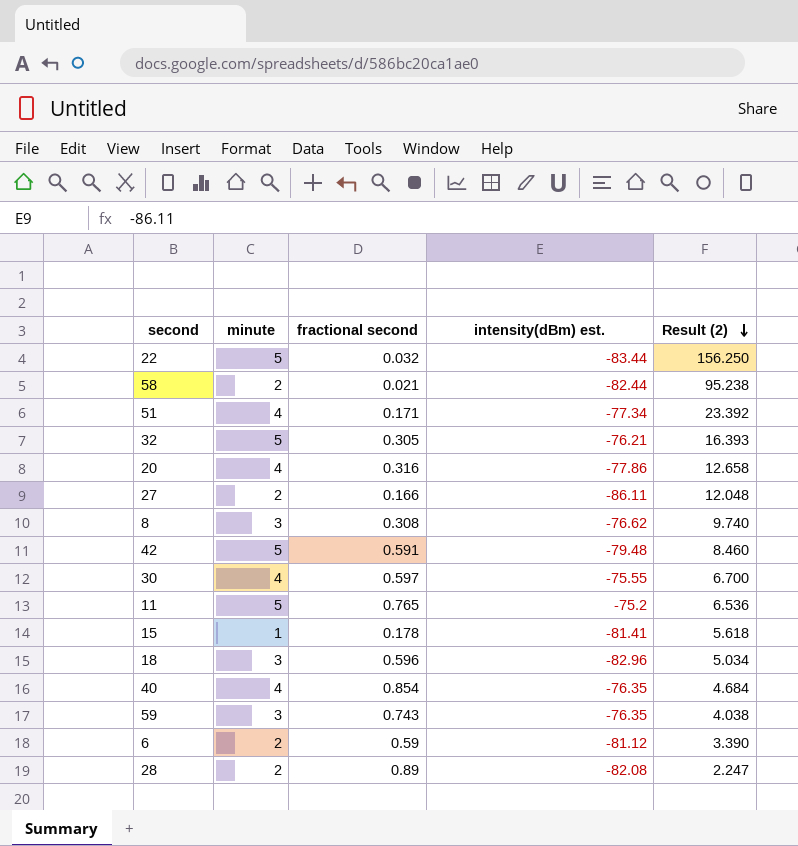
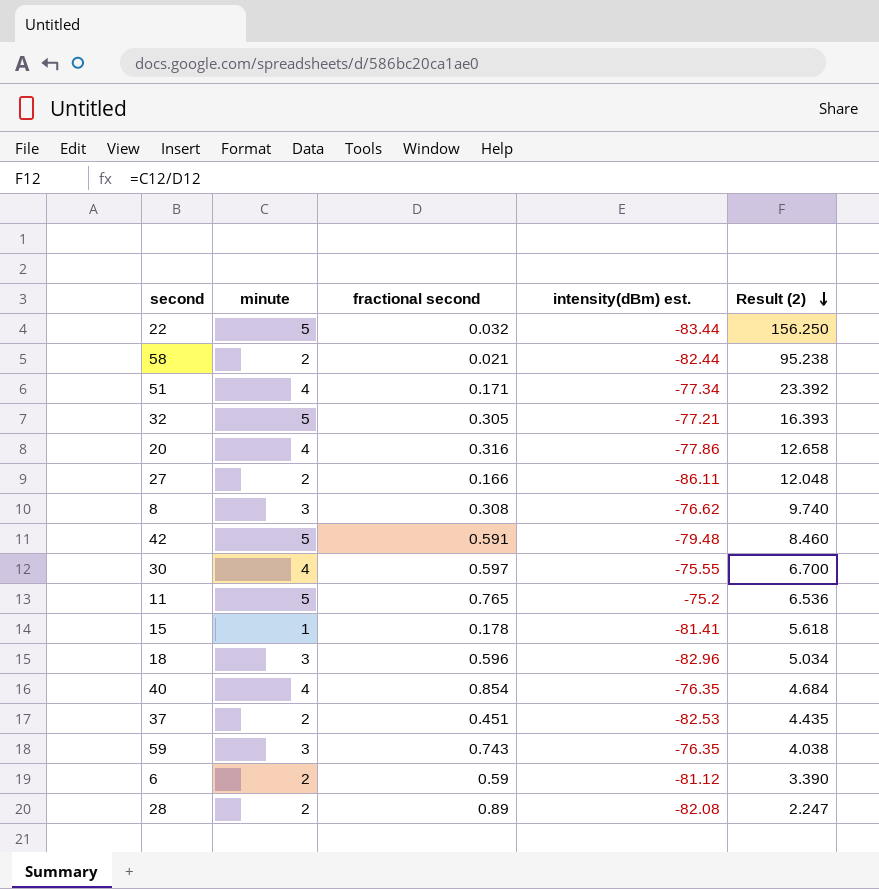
32 | intensity(dBm) est.: -76.21 -> -77.21
row 37: none -> 2 | 0.451 | -82.53 | 4.435

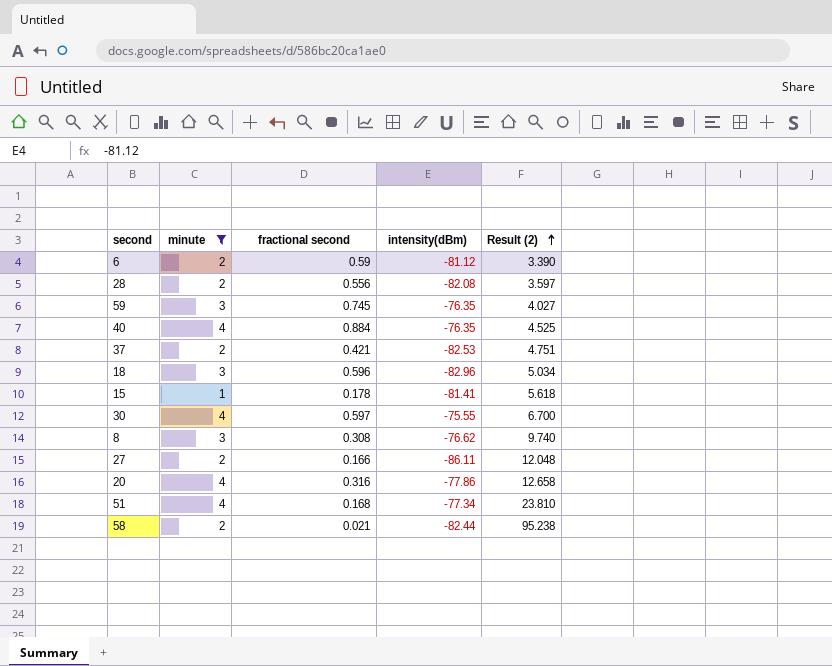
filter: none -> minute != 5
row order: Result (2) descending -> Result (2) ascending
column name: intensity(dBm) est. -> intensity(dBm)
28 | fractional second: 0.89 -> 0.556
28 | Result (2): 2.247 -> 3.597
59 | fractional second: 0.743 -> 0.745
59 | Result (2): 4.038 -> 4.027
40 | fractional second: 0.854 -> 0.884
40 | Result (2): 4.684 -> 4.525
37 | fractional second: 0.451 -> 0.421
37 | Result (2): 4.435 -> 4.751
51 | fractional second: 0.171 -> 0.168
51 | Result (2): 23.392 -> 23.810

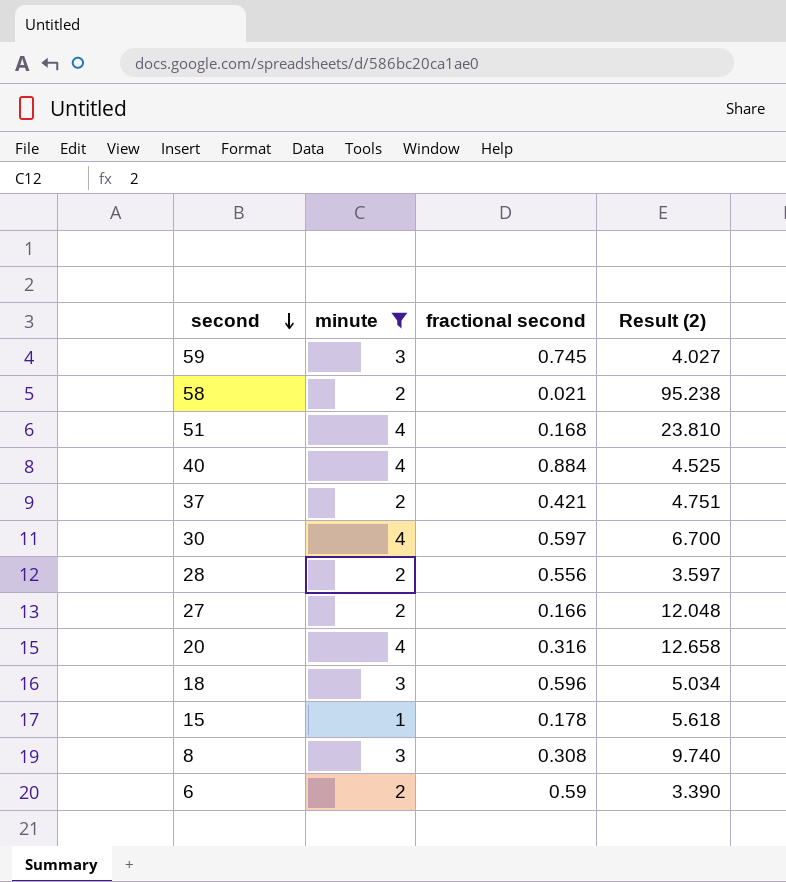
row order: Result (2) ascending -> second descending
column intensity(dBm) | position: 4 -> none

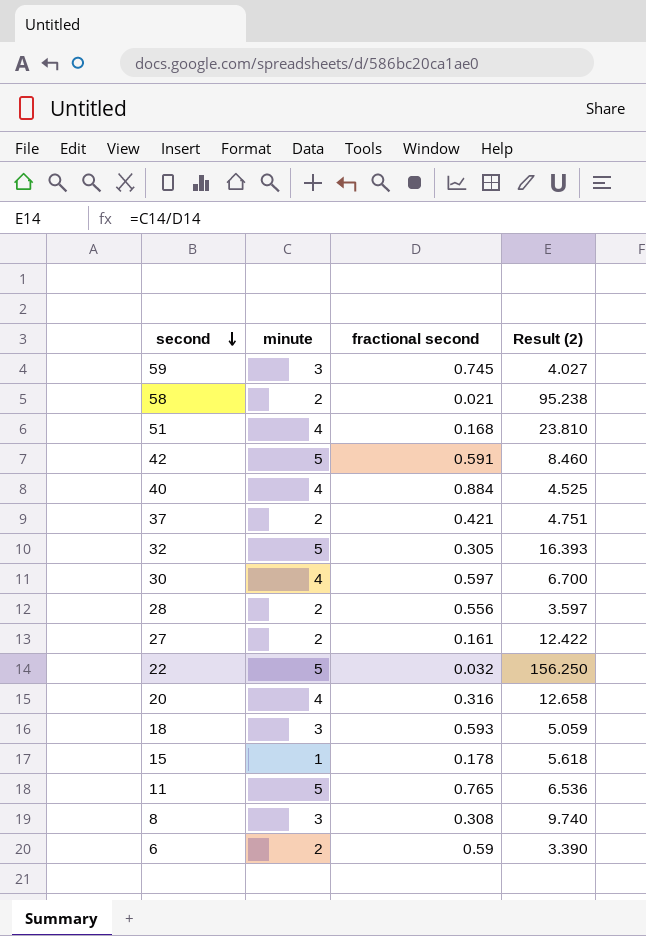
filter: minute != 5 -> none
27 | fractional second: 0.166 -> 0.161
27 | Result (2): 12.048 -> 12.422
18 | fractional second: 0.596 -> 0.593
18 | Result (2): 5.034 -> 5.059

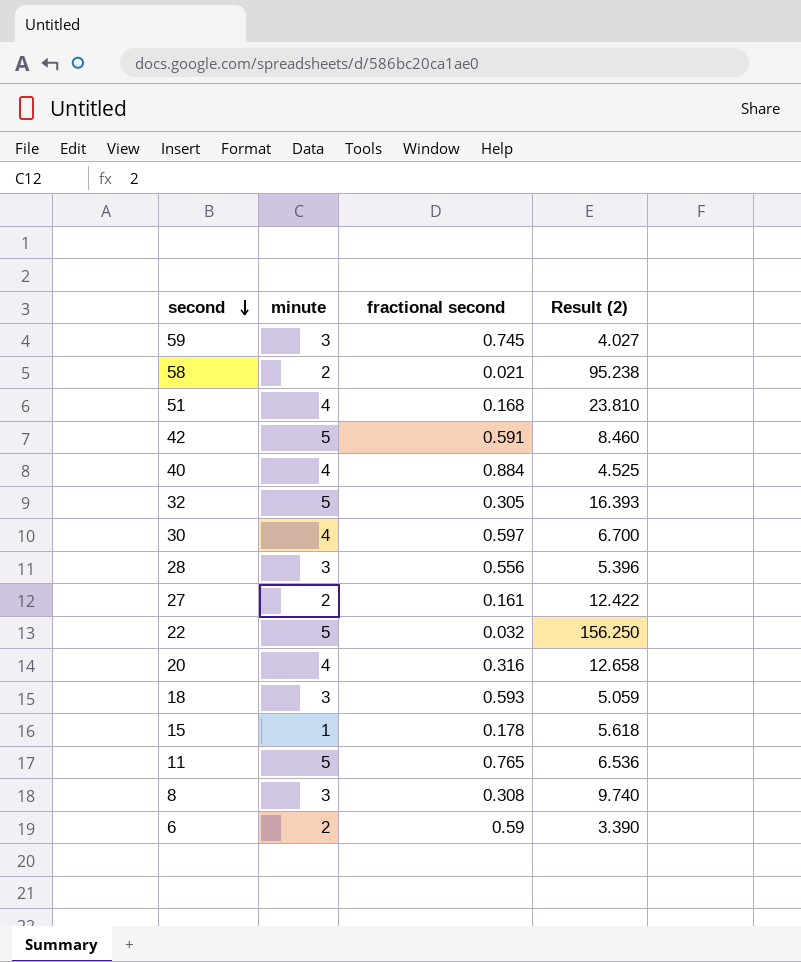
row 37: 2 | 0.421 | 4.751 -> none
28 | minute: 2 -> 3
28 | Result (2): 3.597 -> 5.396

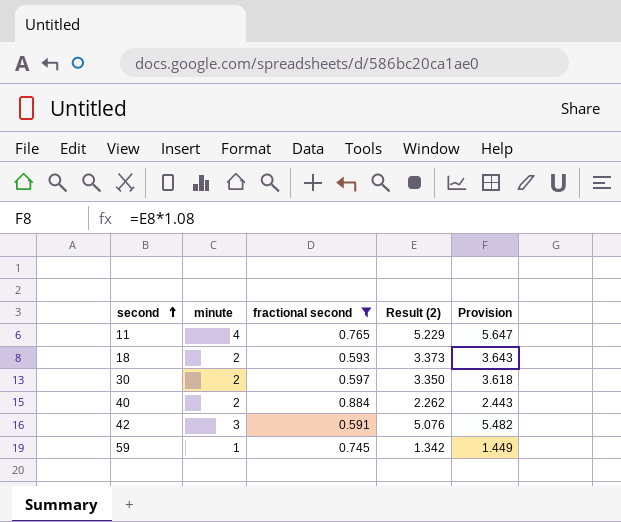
filter: none -> fractional second >= 0.591
row order: second descending -> second ascending
column Provision | formula: none -> [Result (2)] * 1.08
11 | minute: 5 -> 4
11 | Result (2): 6.536 -> 5.229
18 | minute: 3 -> 2
18 | Result (2): 5.059 -> 3.373
30 | minute: 4 -> 2
30 | Result (2): 6.700 -> 3.350
40 | minute: 4 -> 2
40 | Result (2): 4.525 -> 2.262
42 | minute: 5 -> 3
42 | Result (2): 8.460 -> 5.076
59 | minute: 3 -> 1
59 | Result (2): 4.027 -> 1.342

